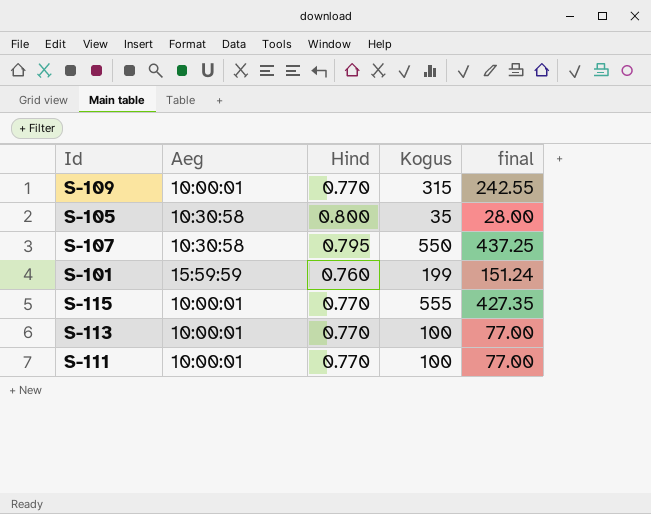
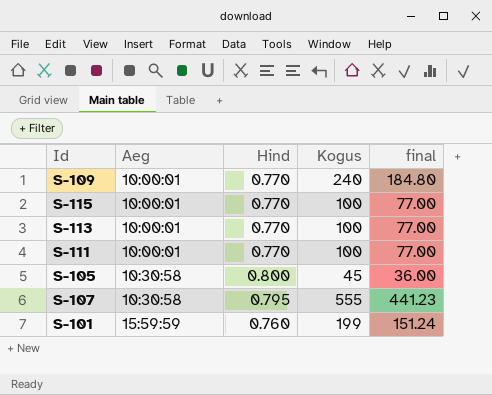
row order: none -> Aeg ascending
S-109 | Kogus: 315 -> 240
S-109 | final: 242.55 -> 184.80
S-115 | Kogus: 555 -> 100
S-115 | final: 427.35 -> 77.00
S-105 | Kogus: 35 -> 45
S-105 | final: 28.00 -> 36.00
S-107 | Kogus: 550 -> 555
S-107 | final: 437.25 -> 441.23

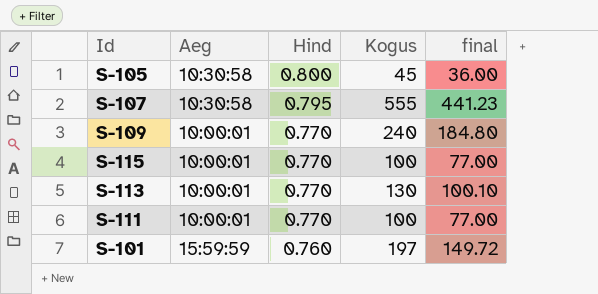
row order: Aeg ascending -> Hind descending
S-113 | Kogus: 100 -> 130
S-113 | final: 77.00 -> 100.10
S-101 | Kogus: 199 -> 197
S-101 | final: 151.24 -> 149.72

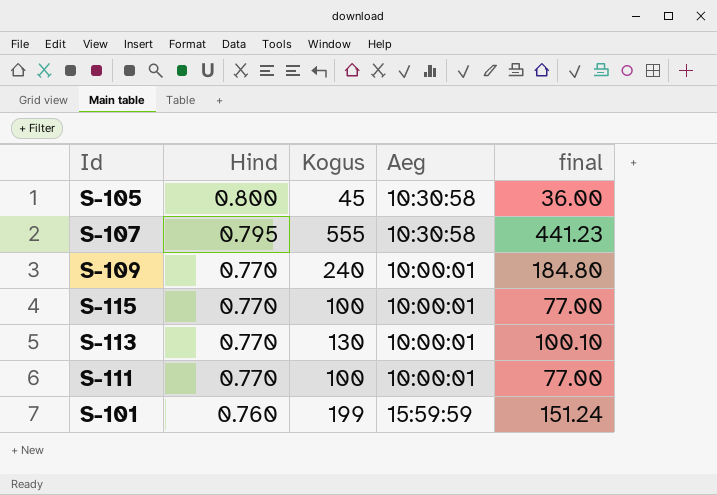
column Aeg | position: 2 -> 4
S-101 | Kogus: 197 -> 199
S-101 | final: 149.72 -> 151.24

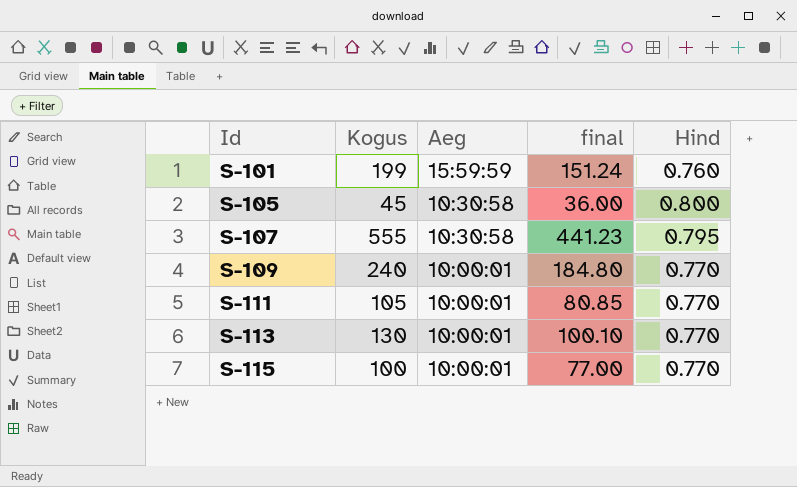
row order: Hind descending -> Id ascending
column Hind | position: 2 -> 5
S-111 | Kogus: 100 -> 105
S-111 | final: 77.00 -> 80.85

